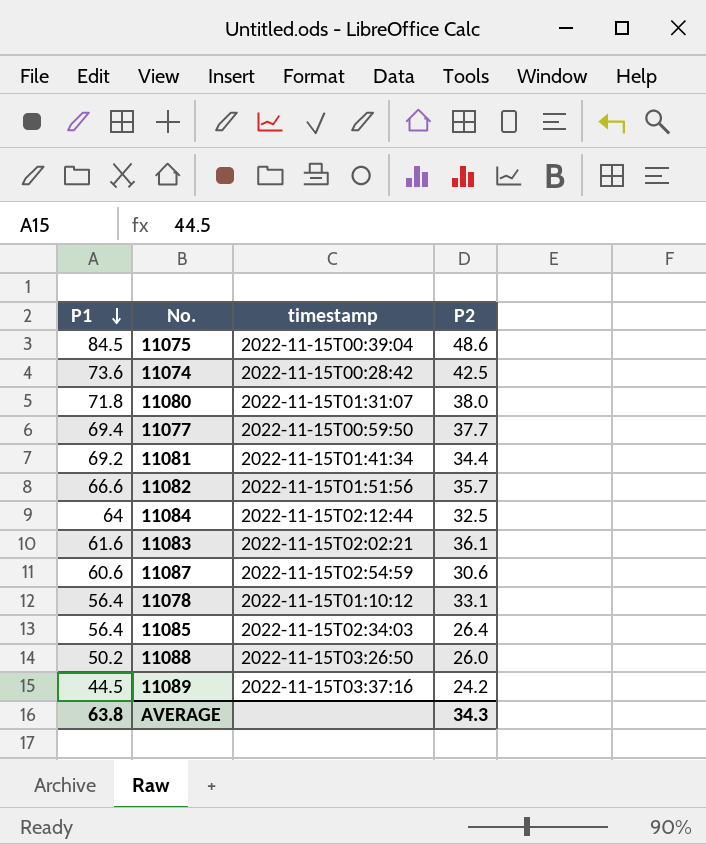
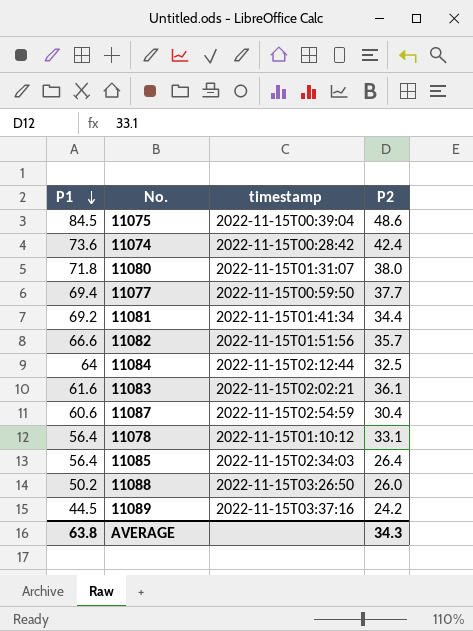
11074 | P2: 42.5 -> 42.4
11087 | P2: 30.6 -> 30.4

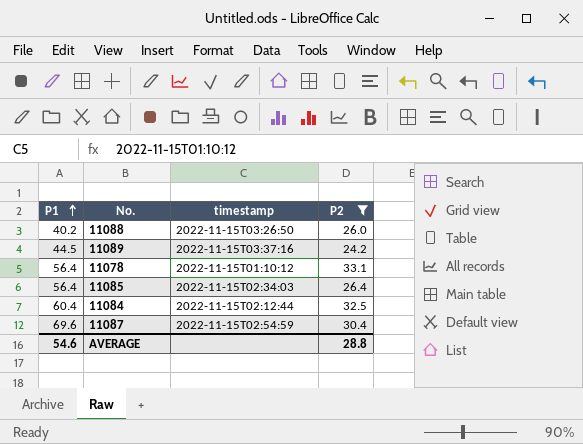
filter: none -> P2 <= 33.1
row order: P1 descending -> P1 ascending
11088 | P1: 50.2 -> 40.2
11084 | P1: 64 -> 60.4
11087 | P1: 60.6 -> 69.6
AVERAGE | P1: 63.8 -> 54.6
AVERAGE | P2: 34.3 -> 28.8

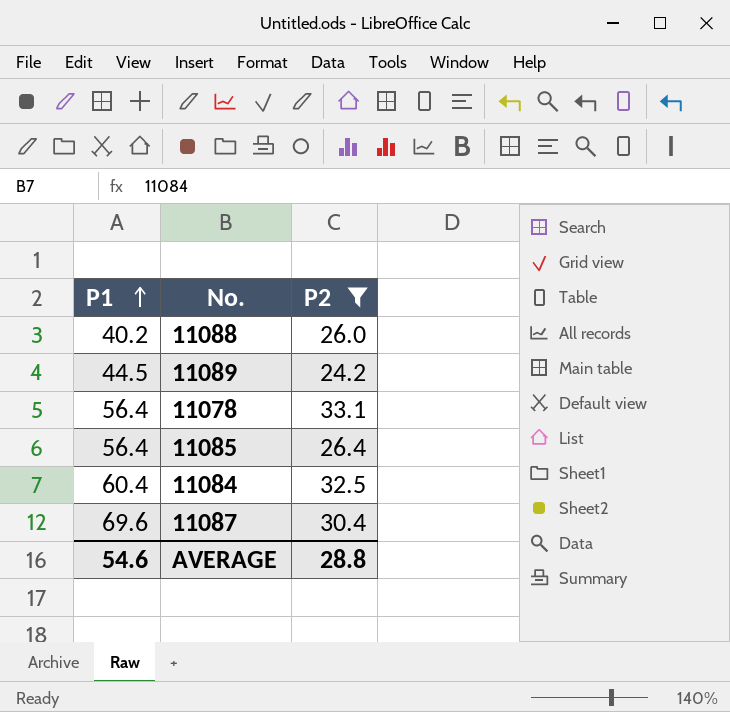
column timestamp | position: 3 -> none

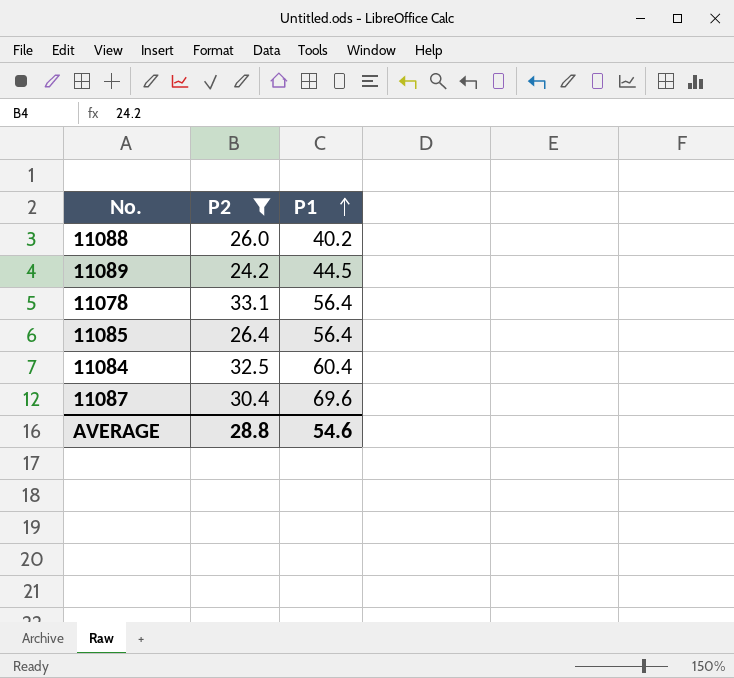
column P1 | position: 1 -> 3

